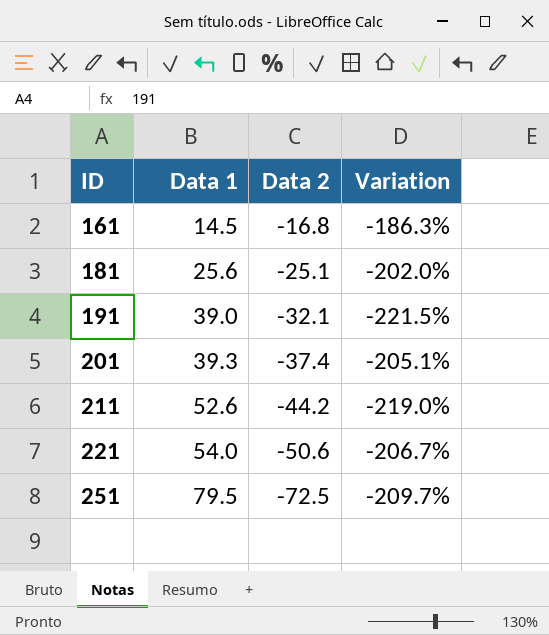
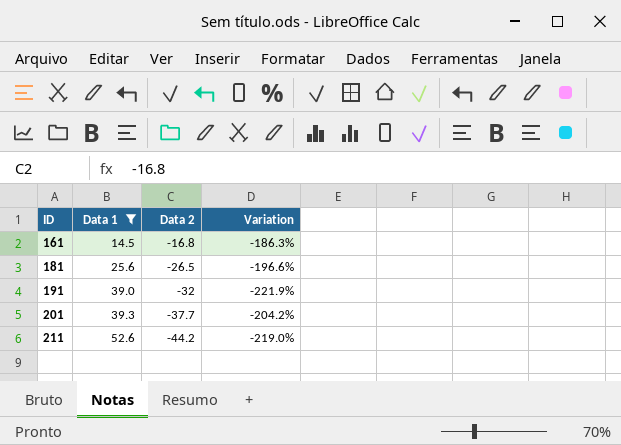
filter: none -> Data 1 <= 52.6
181 | Data 2: -25.1 -> -26.5
181 | Variation: -202.0% -> -196.6%
191 | Data 2: -32.1 -> -32
191 | Variation: -221.5% -> -221.9%
201 | Data 2: -37.4 -> -37.7
201 | Variation: -205.1% -> -204.2%

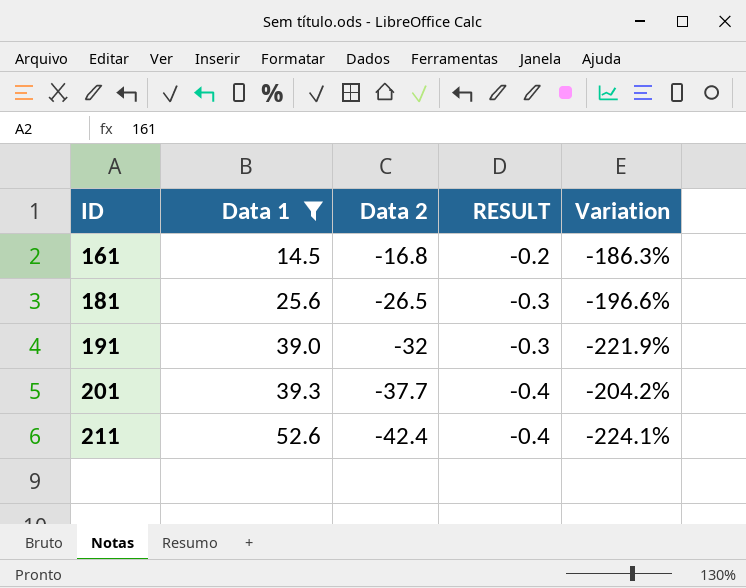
column RESULT | formula: none -> [Data 2] * 0.01
211 | Data 2: -44.2 -> -42.4
211 | Variation: -219.0% -> -224.1%

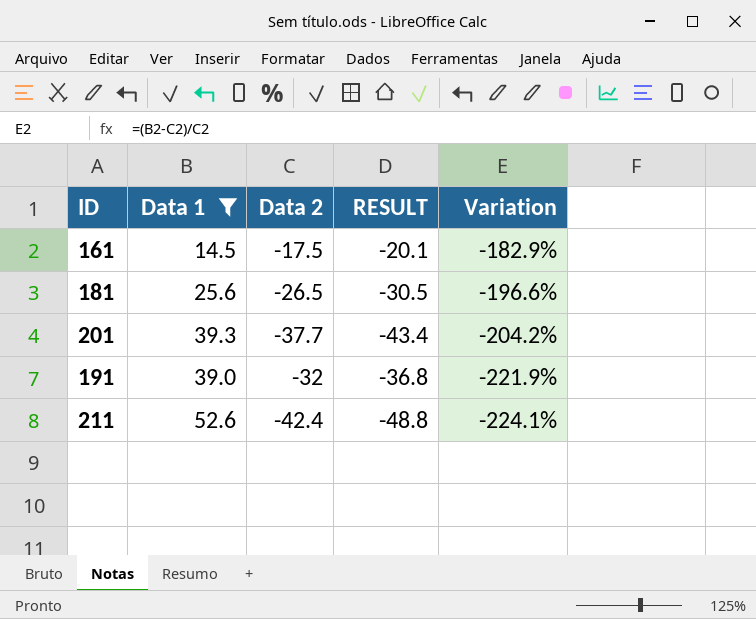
row order: ID ascending -> Variation descending
column RESULT | formula: [Data 2] * 0.01 -> [Data 2] * 1.15
161 | Data 2: -16.8 -> -17.5
161 | Variation: -186.3% -> -182.9%

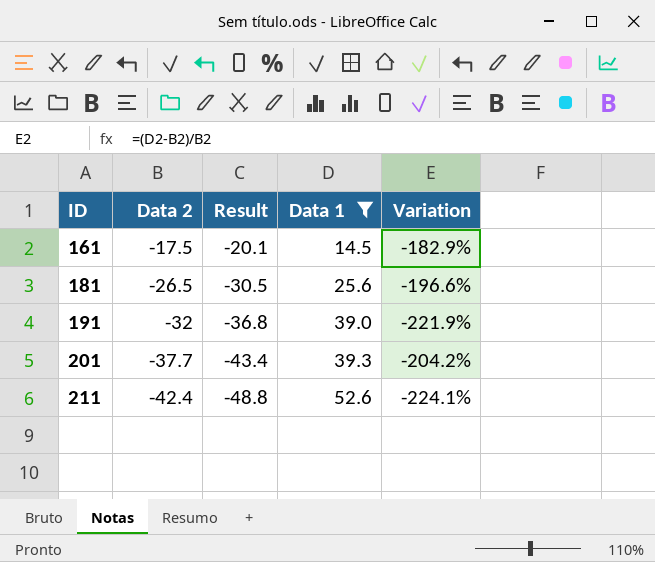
row order: Variation descending -> ID ascending
column name: RESULT -> Result
column Data 1 | position: 2 -> 4

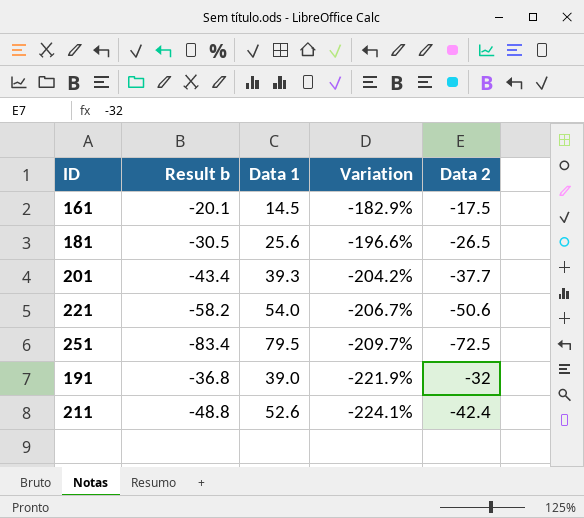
filter: Data 1 <= 52.6 -> none
row order: ID ascending -> Variation descending
column name: Result -> Result b
column Data 2 | position: 2 -> 5

